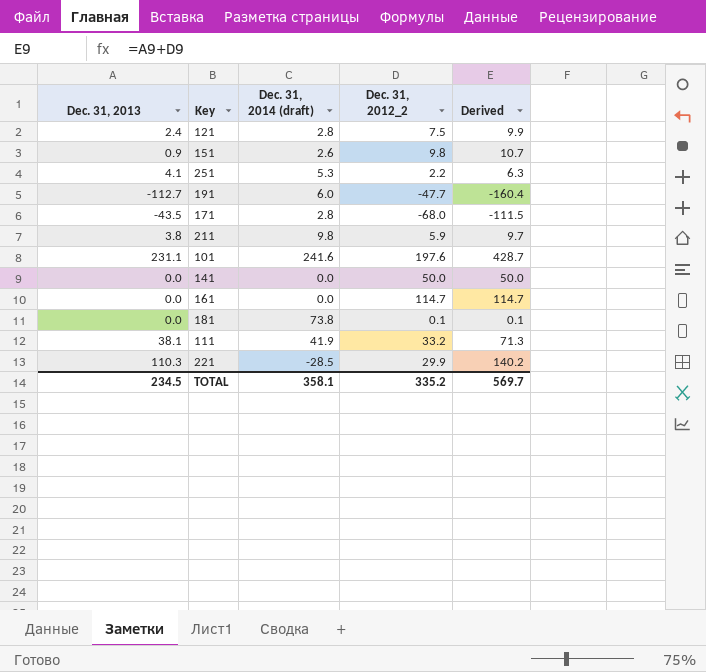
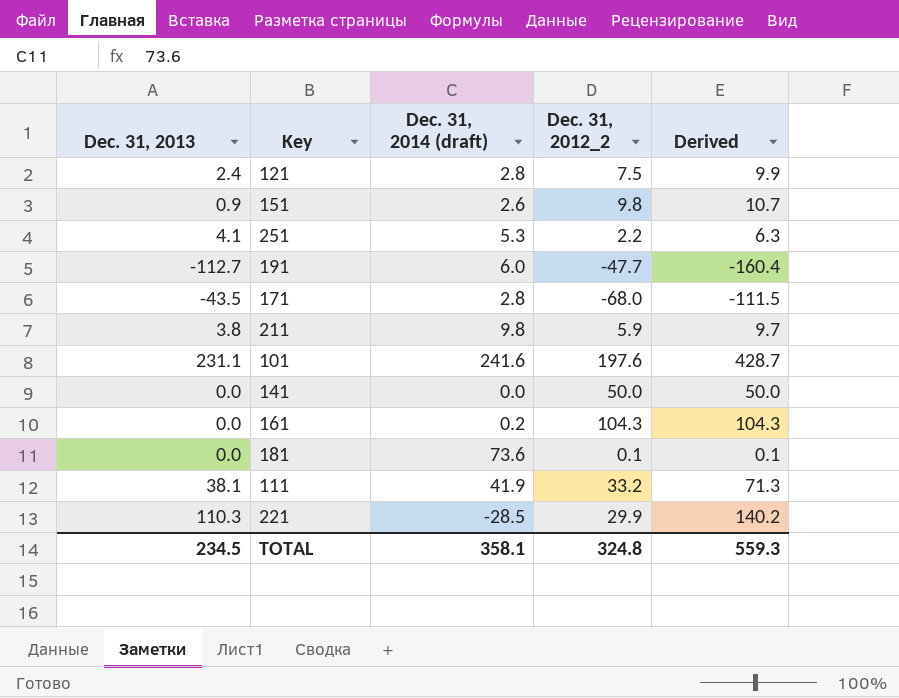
161 | Dec. 31, 2014 (draft): 0.0 -> 0.2
161 | Dec. 31, 2012_2: 114.7 -> 104.3
161 | Derived: 114.7 -> 104.3
181 | Dec. 31, 2014 (draft): 73.8 -> 73.6
TOTAL | Dec. 31, 2012_2: 335.2 -> 324.8
TOTAL | Derived: 569.7 -> 559.3

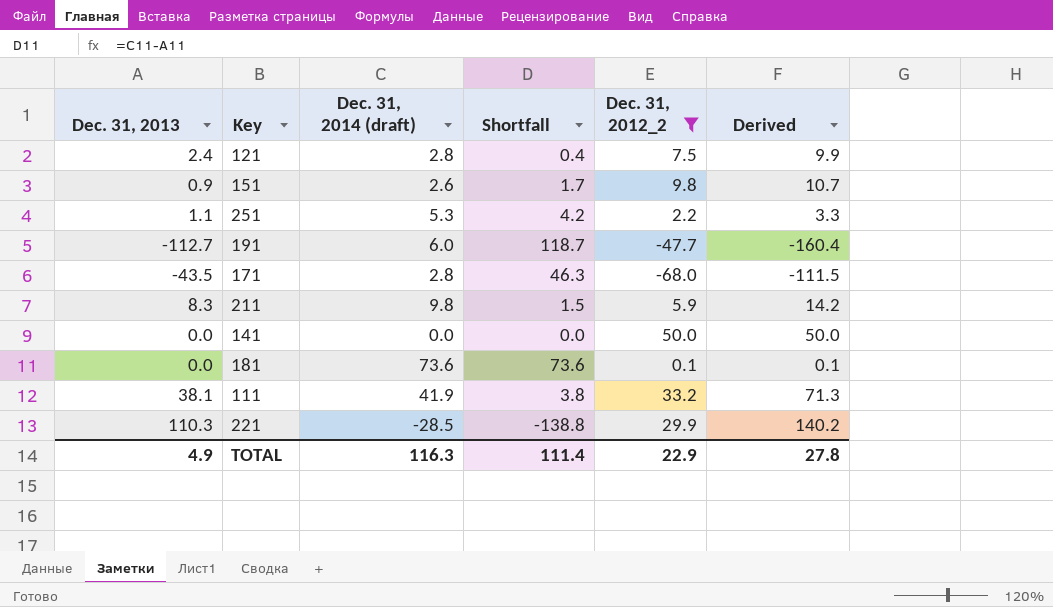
filter: none -> Dec. 31, 2012_2 <= 50.0
column Shortfall | formula: none -> [Dec. 31, 2014 (draft)] - [Dec. 31, 2013]
251 | Dec. 31, 2013: 4.1 -> 1.1
251 | Derived: 6.3 -> 3.3
211 | Dec. 31, 2013: 3.8 -> 8.3
211 | Derived: 9.7 -> 14.2
TOTAL | Dec. 31, 2013: 234.5 -> 4.9
TOTAL | Dec. 31, 2014 (draft): 358.1 -> 116.3
TOTAL | Dec. 31, 2012_2: 324.8 -> 22.9
TOTAL | Derived: 559.3 -> 27.8

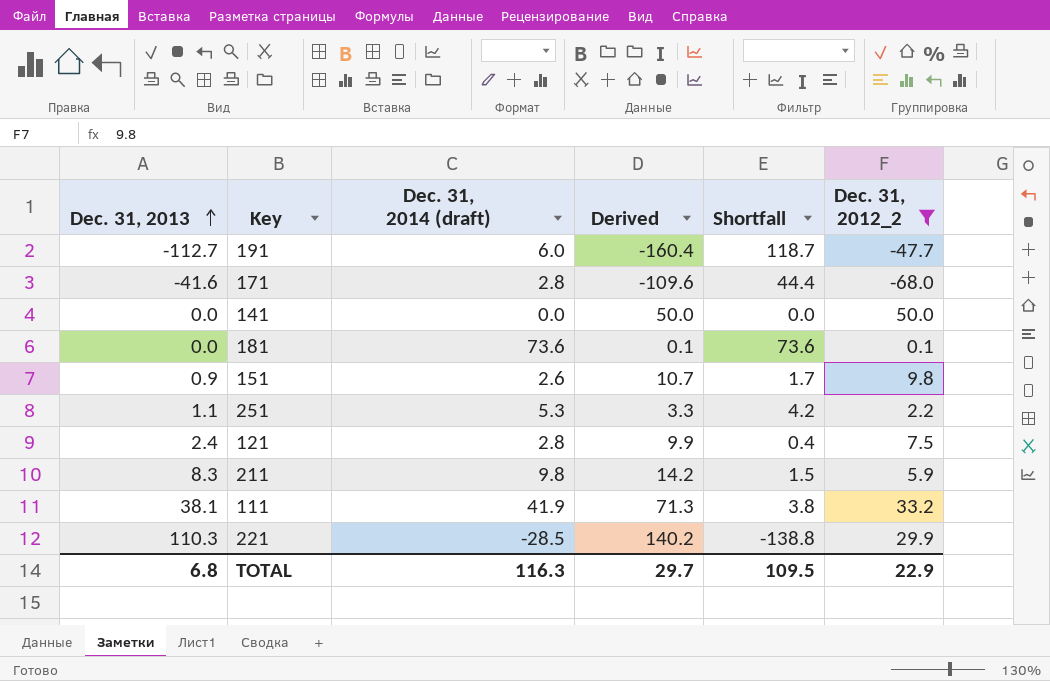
row order: none -> Dec. 31, 2013 ascending
column Derived | position: 6 -> 4
171 | Dec. 31, 2013: -43.5 -> -41.6
171 | Derived: -111.5 -> -109.6
171 | Shortfall: 46.3 -> 44.4
TOTAL | Dec. 31, 2013: 4.9 -> 6.8
TOTAL | Derived: 27.8 -> 29.7
TOTAL | Shortfall: 111.4 -> 109.5

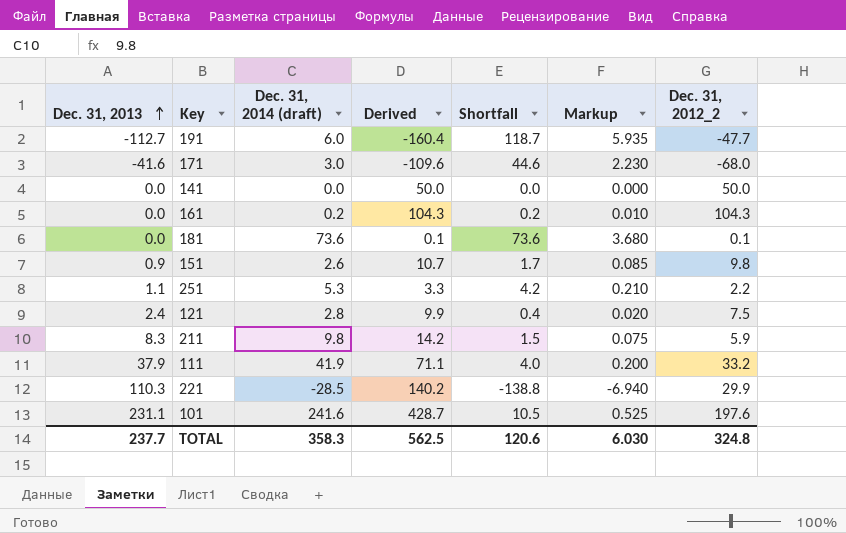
filter: Dec. 31, 2012_2 <= 50.0 -> none
column Markup | formula: none -> [Shortfall] * 0.05
171 | Dec. 31, 2014 (draft): 2.8 -> 3.0
171 | Shortfall: 44.4 -> 44.6
111 | Dec. 31, 2013: 38.1 -> 37.9
111 | Derived: 71.3 -> 71.1
111 | Shortfall: 3.8 -> 4.0
TOTAL | Dec. 31, 2013: 6.8 -> 237.7
TOTAL | Dec. 31, 2014 (draft): 116.3 -> 358.3
TOTAL | Derived: 29.7 -> 562.5
TOTAL | Shortfall: 109.5 -> 120.6
TOTAL | Dec. 31, 2012_2: 22.9 -> 324.8

